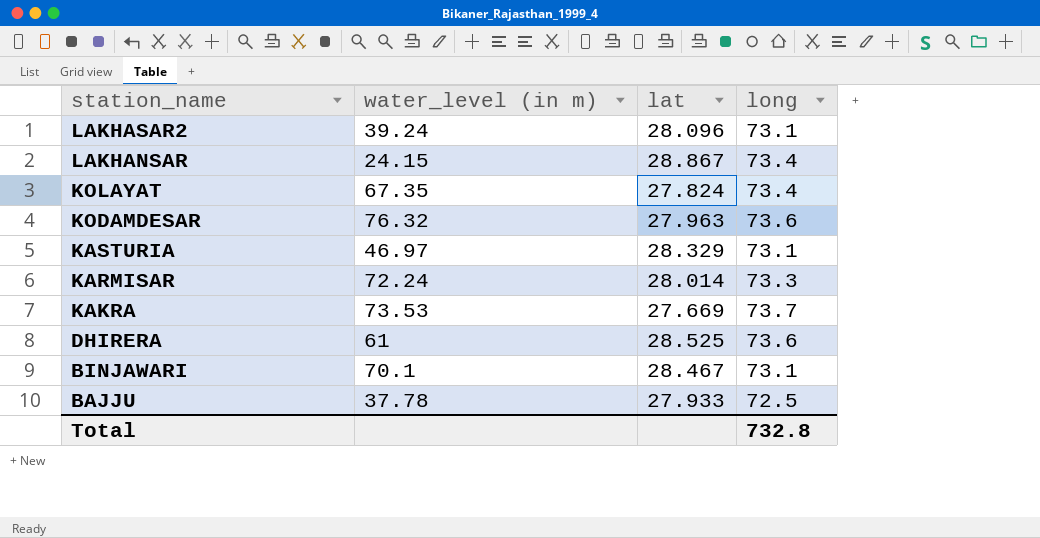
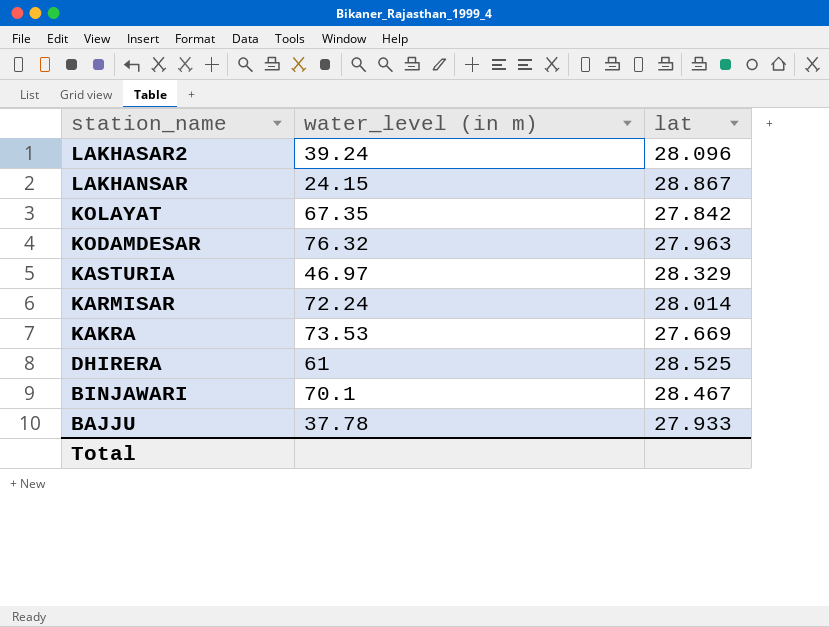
column long | position: 4 -> none
KOLAYAT | lat: 27.824 -> 27.842

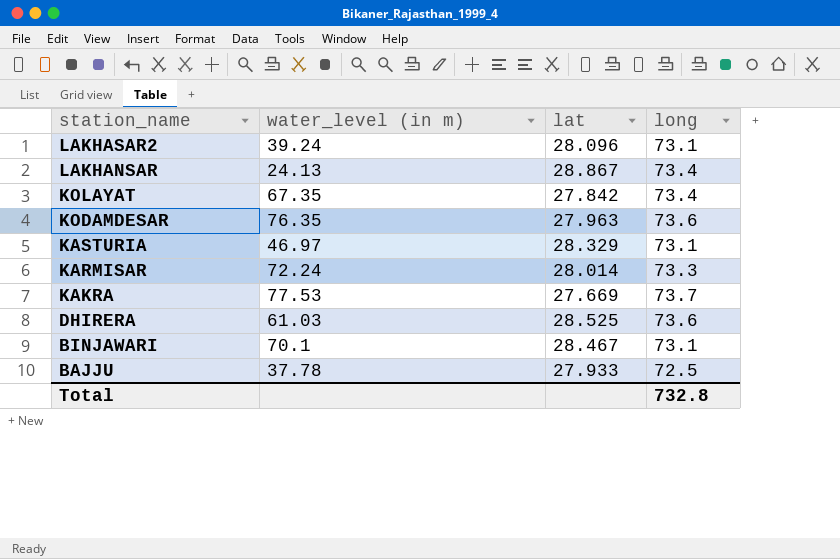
column long | position: none -> 4
LAKHANSAR | water_level (in m): 24.15 -> 24.13
KODAMDESAR | water_level (in m): 76.32 -> 76.35
KAKRA | water_level (in m): 73.53 -> 77.53
DHIRERA | water_level (in m): 61 -> 61.03

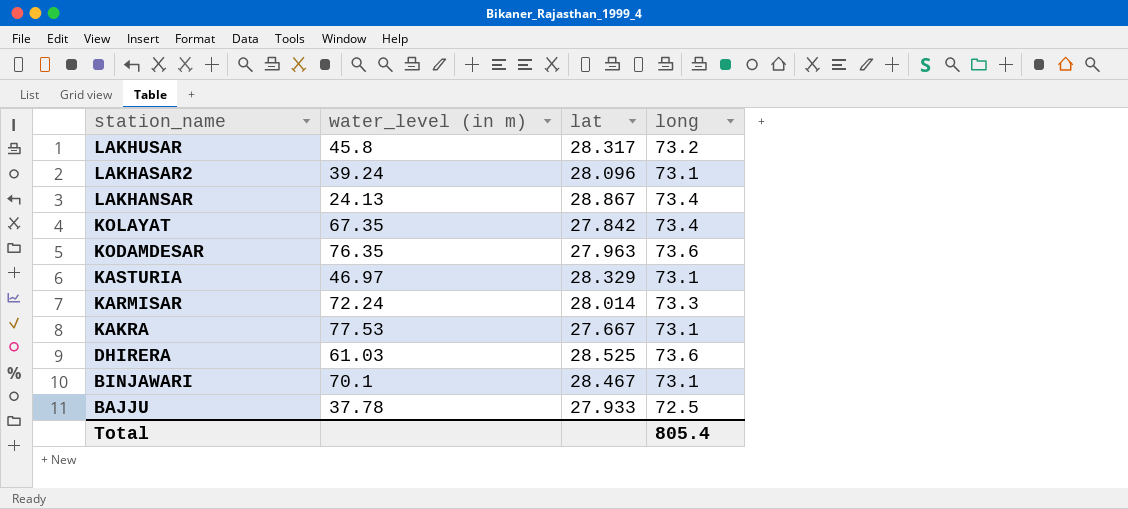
row LAKHUSAR: none -> 45.8 | 28.317 | 73.2
KAKRA | lat: 27.669 -> 27.667
KAKRA | long: 73.7 -> 73.1
Total | long: 732.8 -> 805.4

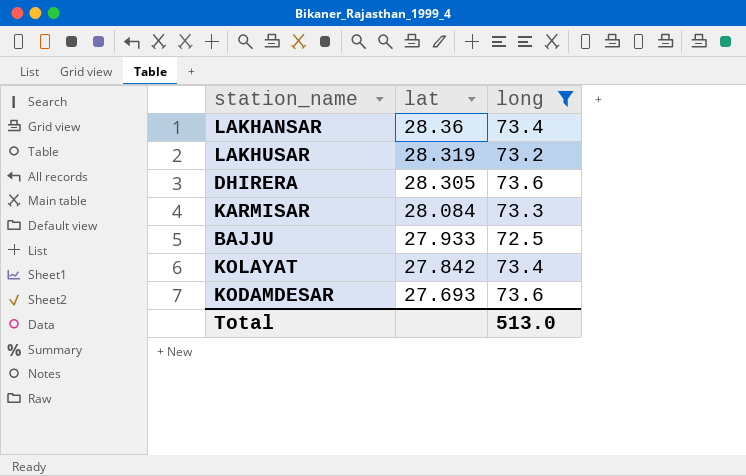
filter: none -> long != 73.1
row order: station_name descending -> lat descending
column water_level (in m) | position: 2 -> none
LAKHANSAR | lat: 28.867 -> 28.36
LAKHUSAR | lat: 28.317 -> 28.319
DHIRERA | lat: 28.525 -> 28.305
KARMISAR | lat: 28.014 -> 28.084
KODAMDESAR | lat: 27.963 -> 27.693
Total | long: 805.4 -> 513.0

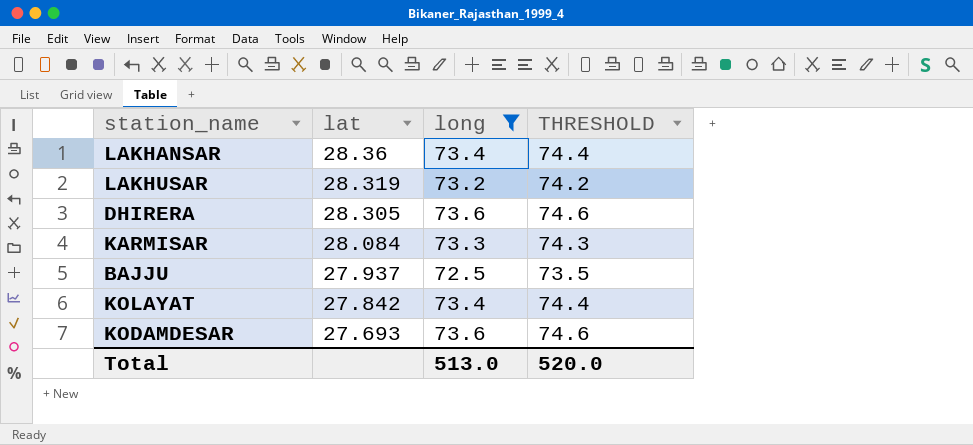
column THRESHOLD | formula: none -> [long] + 1
BAJJU | lat: 27.933 -> 27.937

